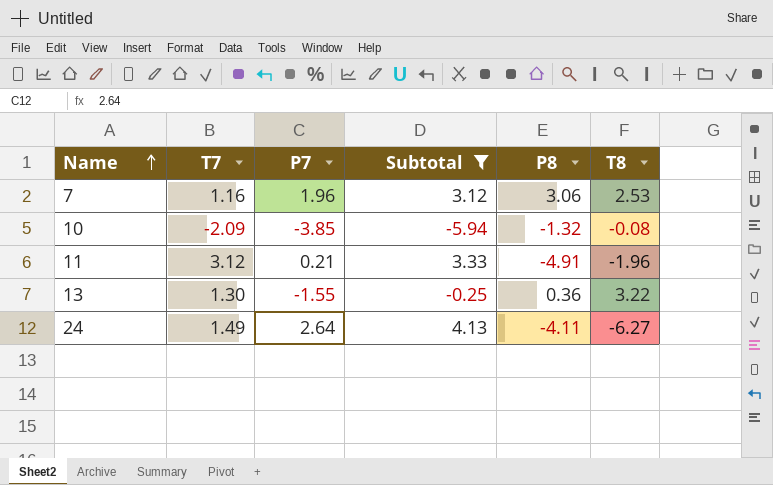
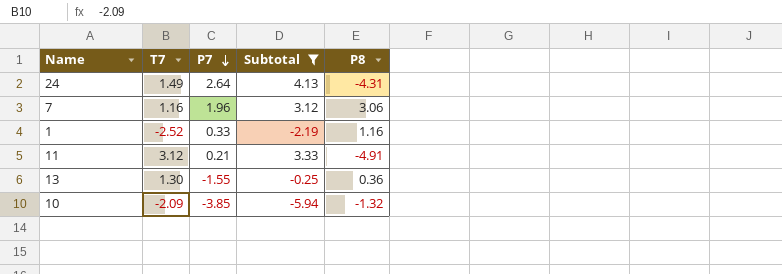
row order: Name ascending -> P7 descending
column T8 | position: 6 -> none
24 | P8: -4.11 -> -4.31
row 1: none -> -2.52 | 0.33 | -2.19 | 1.16

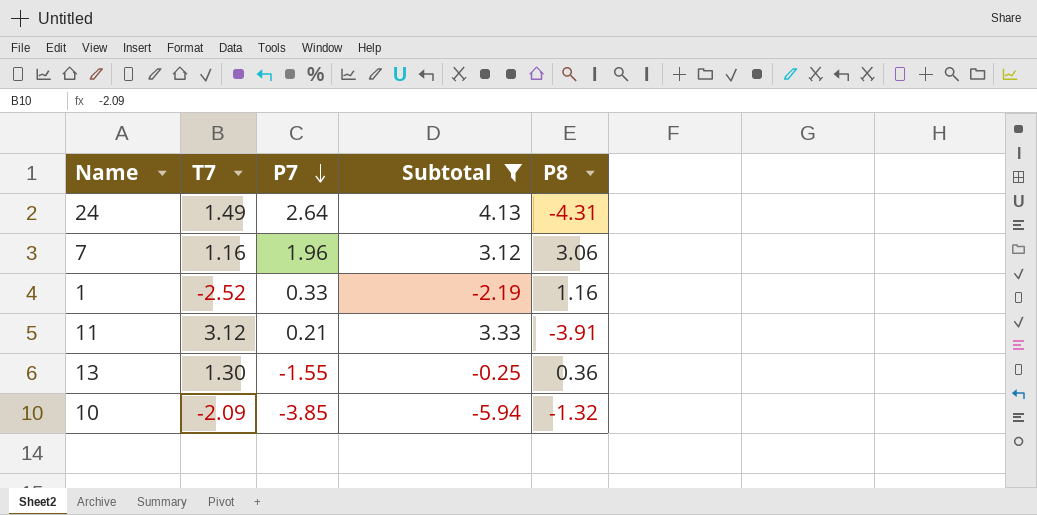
11 | P8: -4.91 -> -3.91

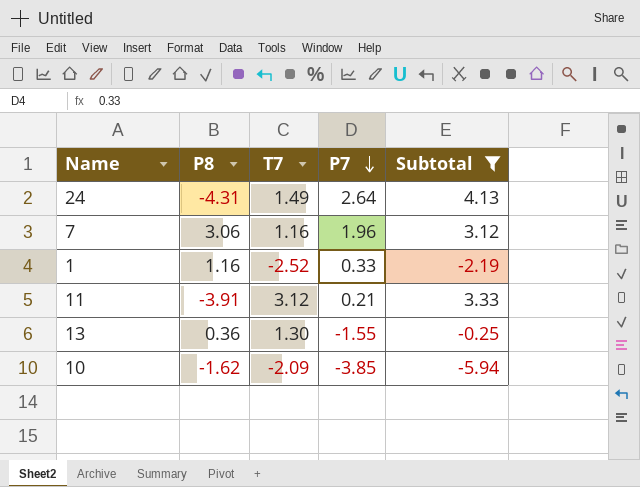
column P8 | position: 5 -> 2
10 | P8: -1.32 -> -1.62

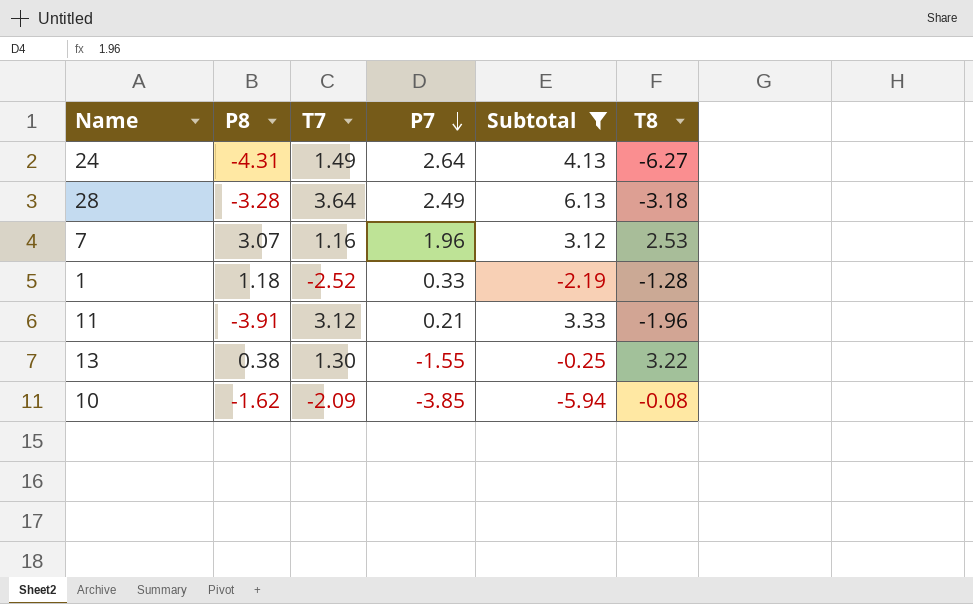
column T8 | position: none -> 6
row 28: none -> -3.28 | 3.64 | 2.49 | 6.13 | -3.18
7 | P8: 3.06 -> 3.07
1 | P8: 1.16 -> 1.18
13 | P8: 0.36 -> 0.38

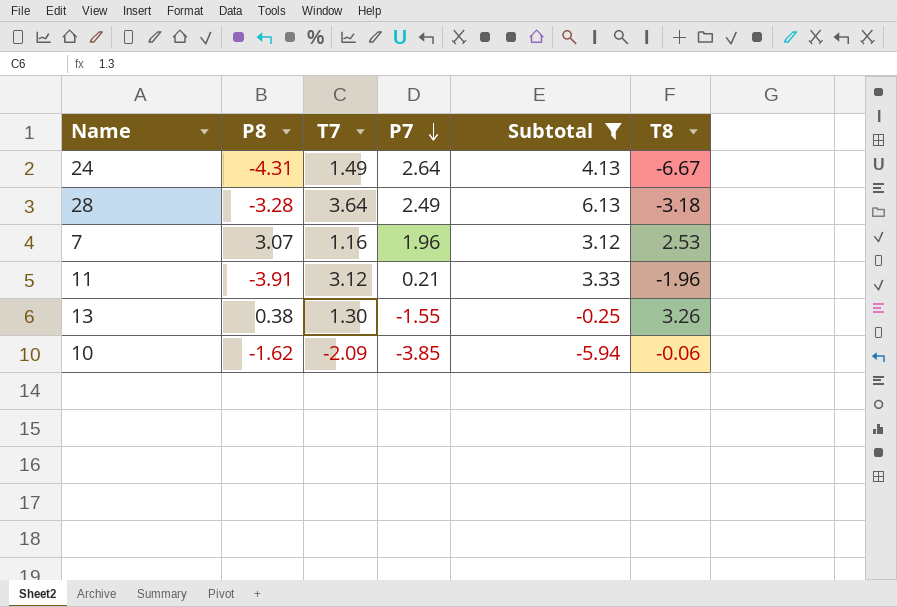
row 1: 1.18 | -2.52 | 0.33 | -2.19 | -1.28 -> none
24 | T8: -6.27 -> -6.67
13 | T8: 3.22 -> 3.26
10 | T8: -0.08 -> -0.06

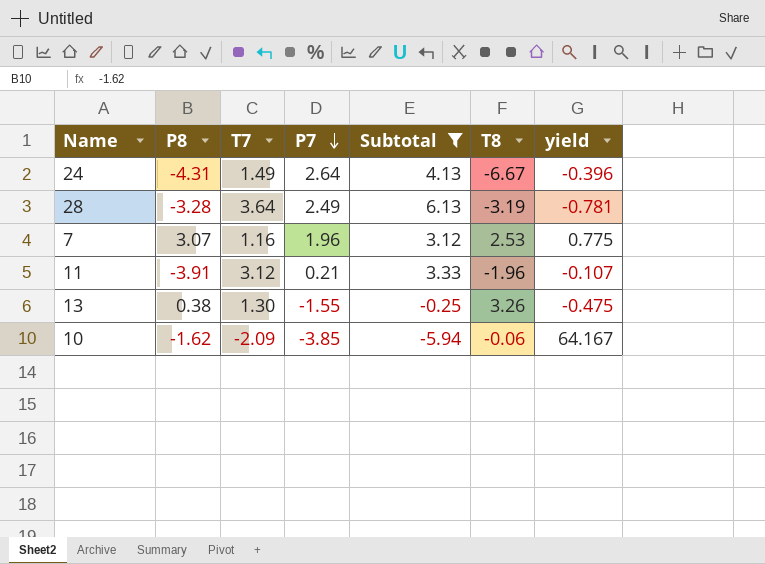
column yield | formula: none -> [P7] / [T8]
28 | T8: -3.18 -> -3.19

